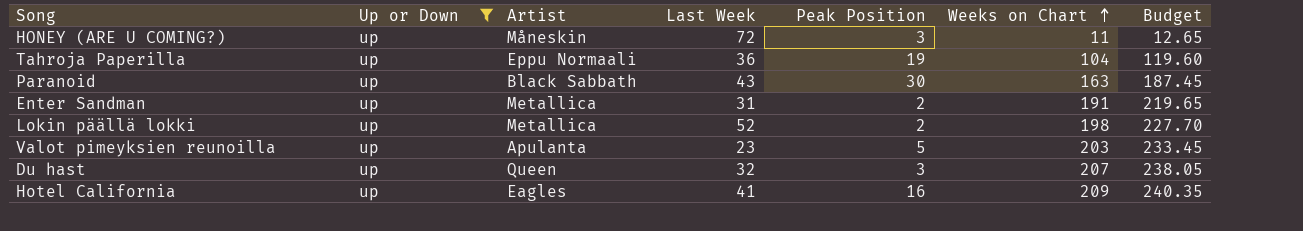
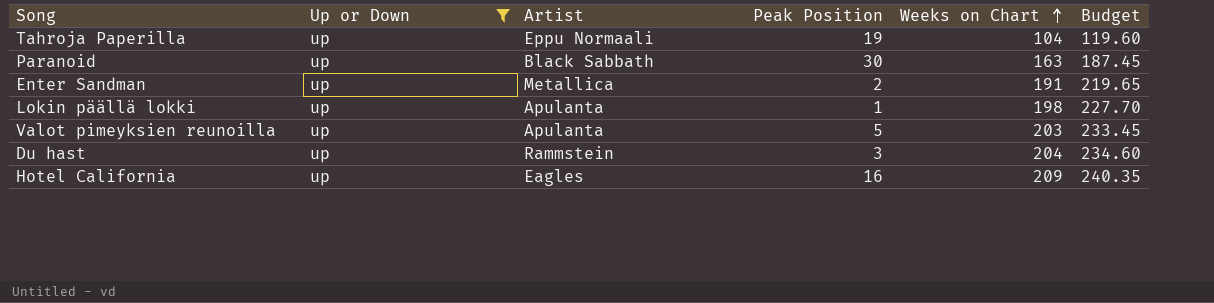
column Last Week | position: 4 -> none
row HONEY (ARE U COMING?): up | Måneskin | 72 | 3 | 11 | 12.65 -> none
Lokin päällä lokki | Artist: Metallica -> Apulanta
Lokin päällä lokki | Peak Position: 2 -> 1
Du hast | Artist: Queen -> Rammstein
Du hast | Weeks on Chart: 207 -> 204
Du hast | Budget: 238.05 -> 234.60

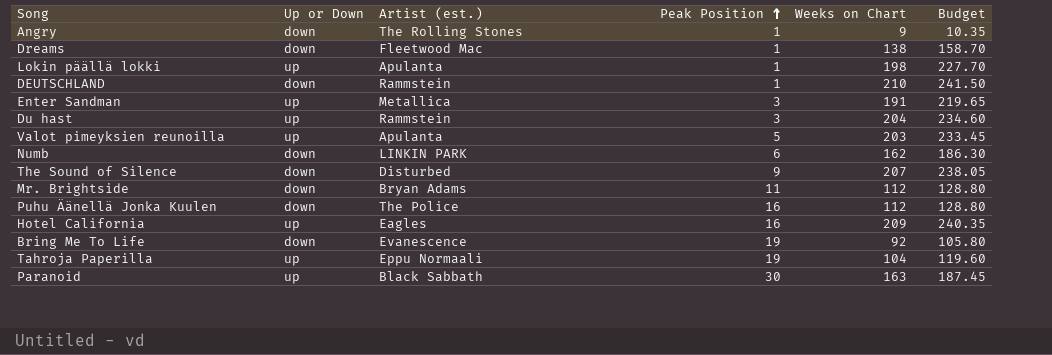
filter: Up or Down = up -> none
row order: Weeks on Chart ascending -> Peak Position ascending
column name: Artist -> Artist (est.)
Enter Sandman | Peak Position: 2 -> 3

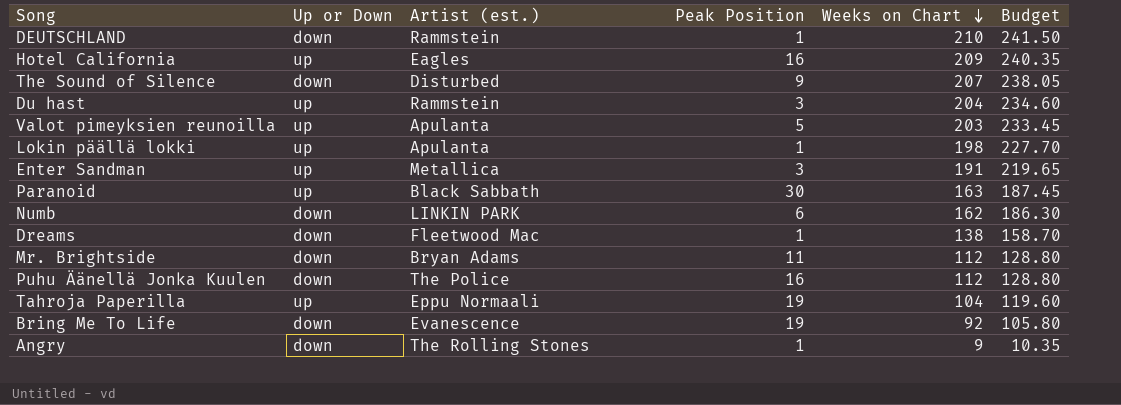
row order: Peak Position ascending -> Weeks on Chart descending

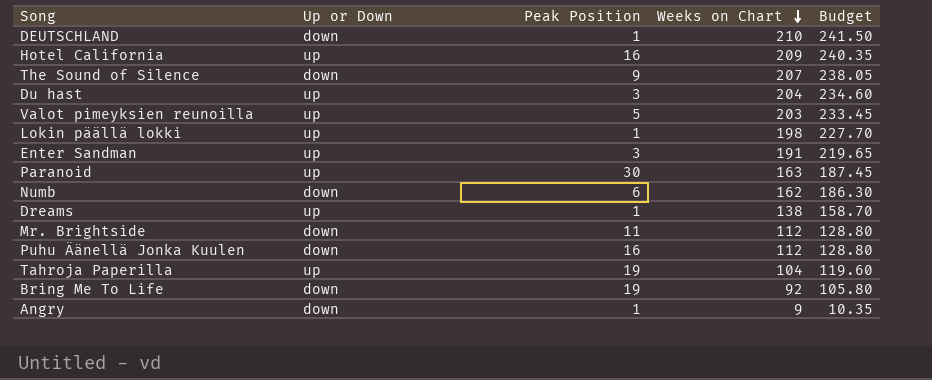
column Artist (est.) | position: 3 -> none
Dreams | Up or Down: down -> up

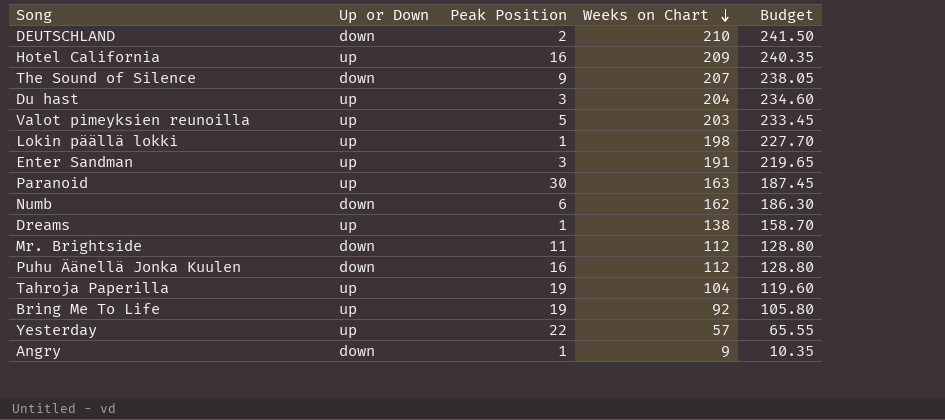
DEUTSCHLAND | Peak Position: 1 -> 2
Bring Me To Life | Up or Down: down -> up
row Yesterday: none -> up | 22 | 57 | 65.55

